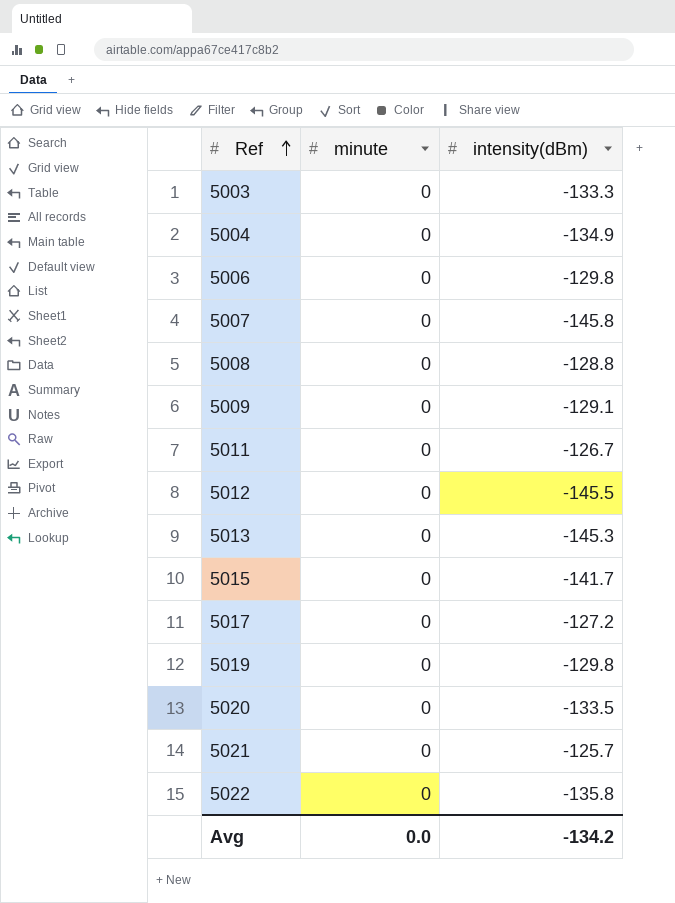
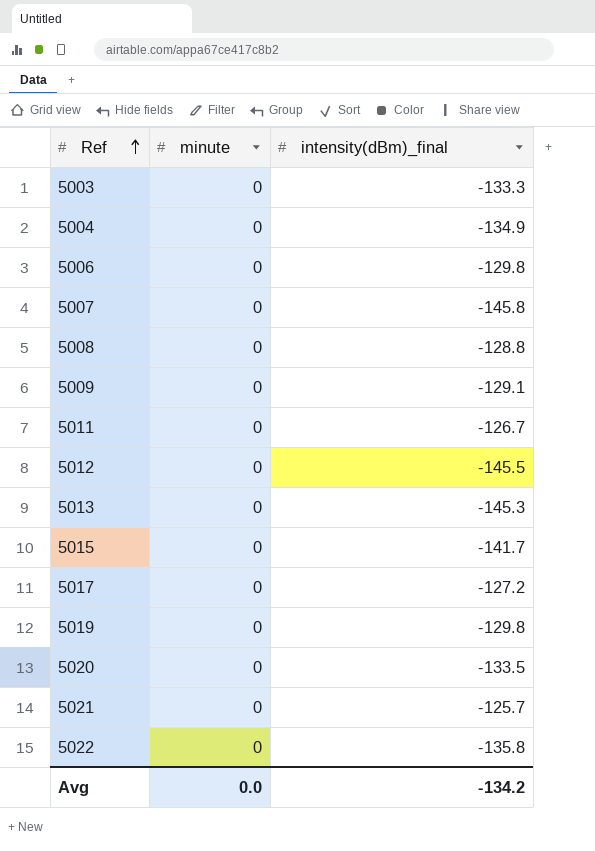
column name: intensity(dBm) -> intensity(dBm)_final

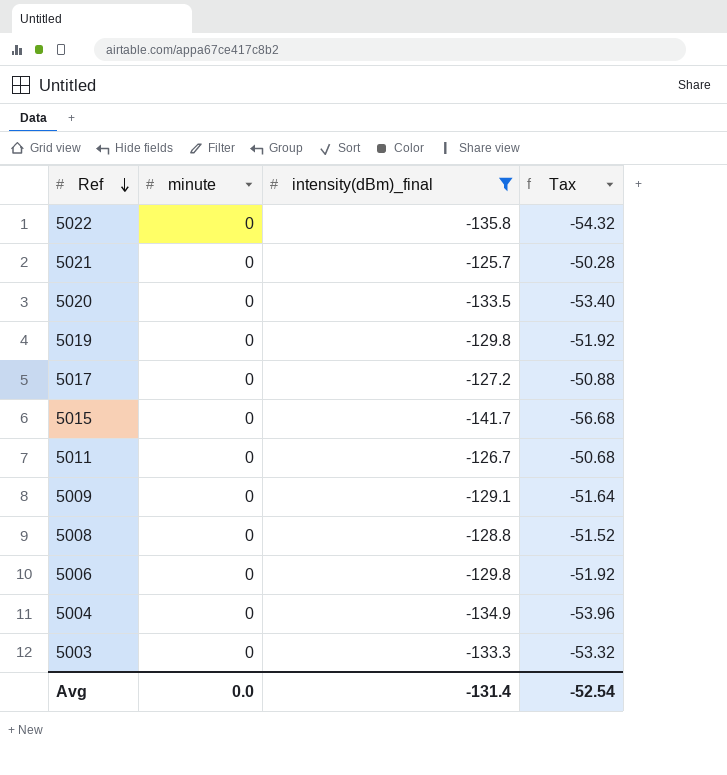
filter: none -> intensity(dBm)_final >= -141.7
row order: Ref ascending -> Ref descending
column Tax | formula: none -> [intensity(dBm)_final] * 0.4
Avg | intensity(dBm)_final: -134.2 -> -131.4

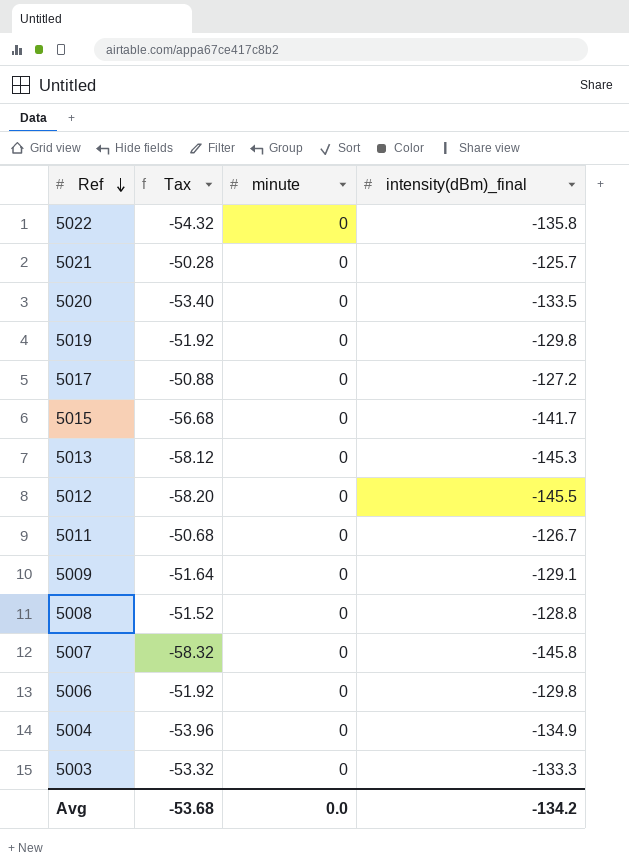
filter: intensity(dBm)_final >= -141.7 -> none
column Tax | position: 4 -> 2
Avg | Tax: -52.54 -> -53.68
Avg | intensity(dBm)_final: -131.4 -> -134.2

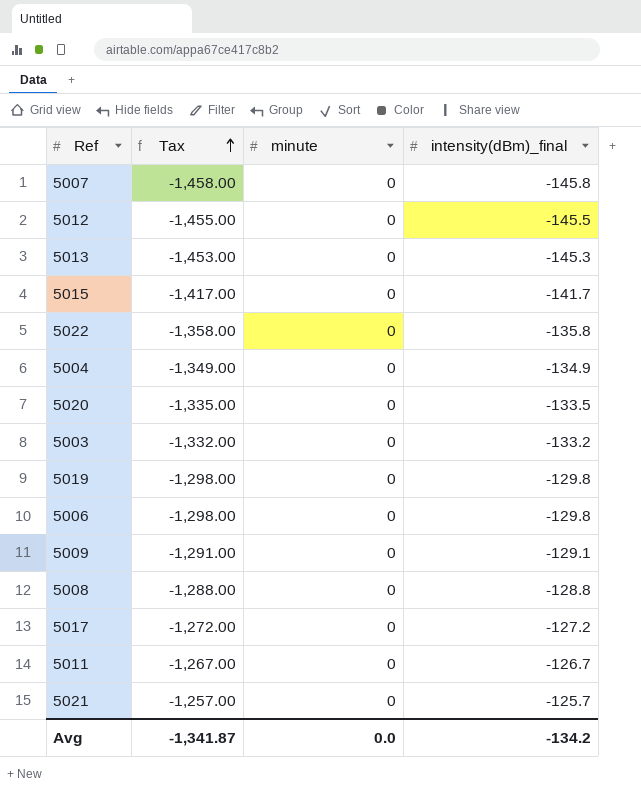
row order: Ref descending -> Tax ascending
column Tax | formula: [intensity(dBm)_final] * 0.4 -> [intensity(dBm)_final] * 10
5003 | intensity(dBm)_final: -133.3 -> -133.2
Avg | Tax: -53.68 -> -1,341.87

